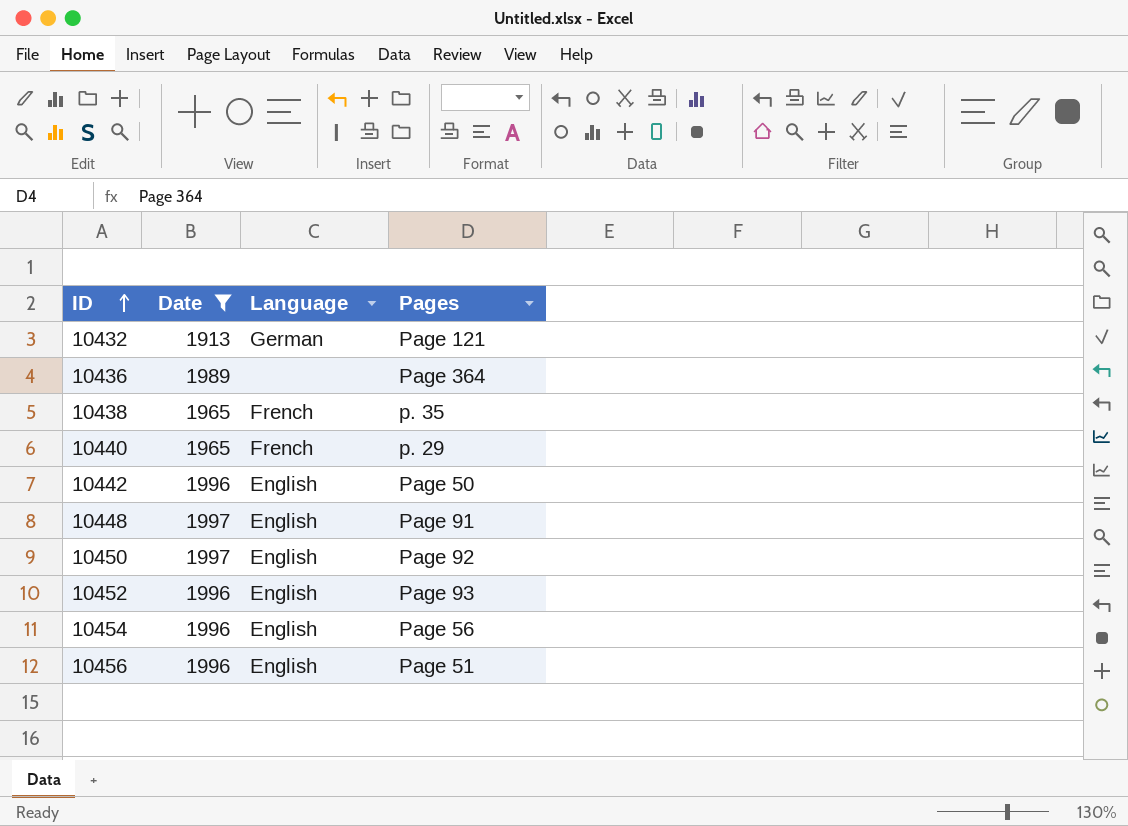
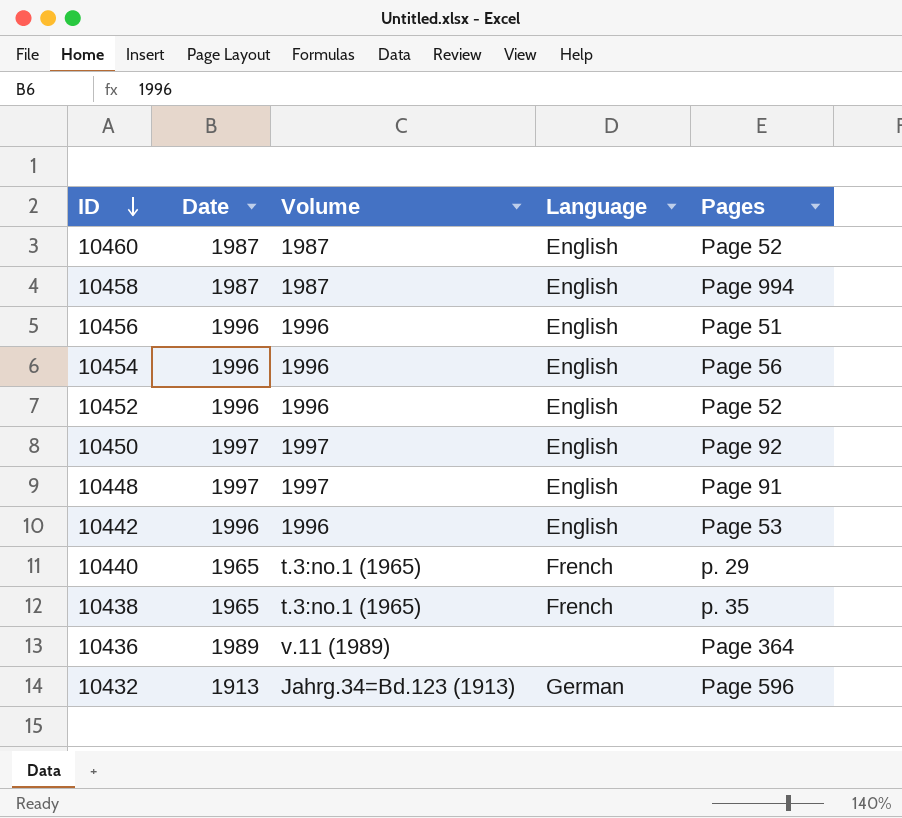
filter: Date != 1987 -> none
row order: ID ascending -> ID descending
column Volume | position: none -> 3
10452 | Pages: Page 93 -> Page 52
10442 | Pages: Page 50 -> Page 53
10432 | Pages: Page 121 -> Page 596

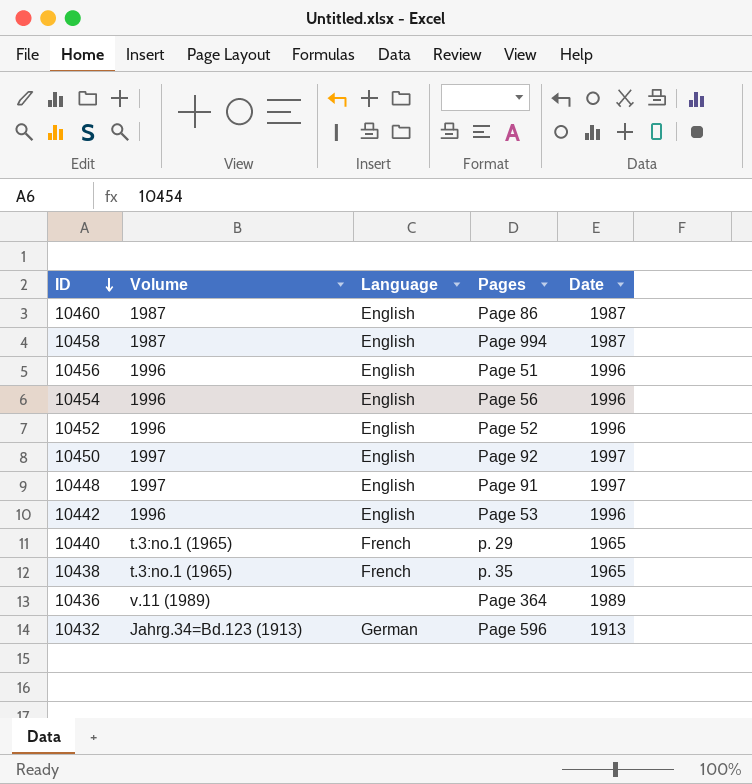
column Date | position: 2 -> 5
10460 | Pages: Page 52 -> Page 86

